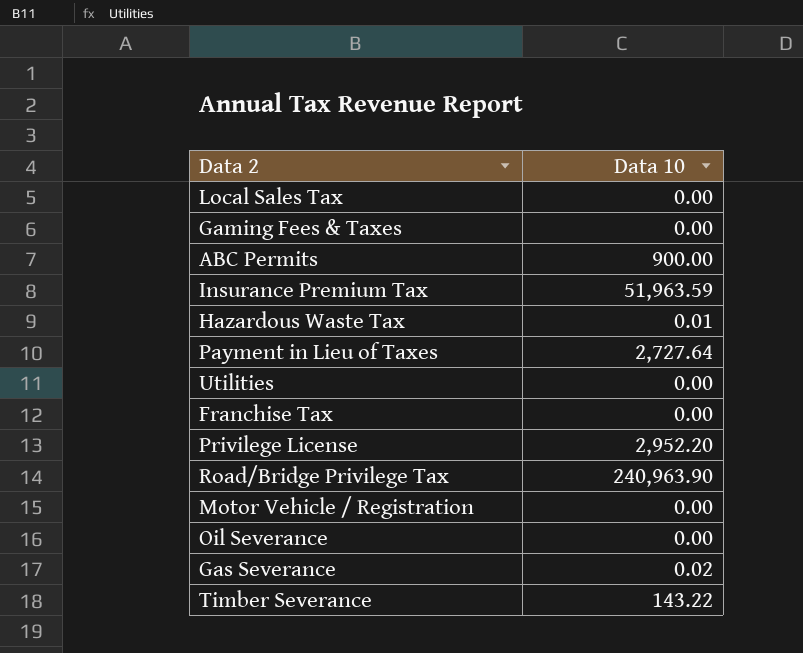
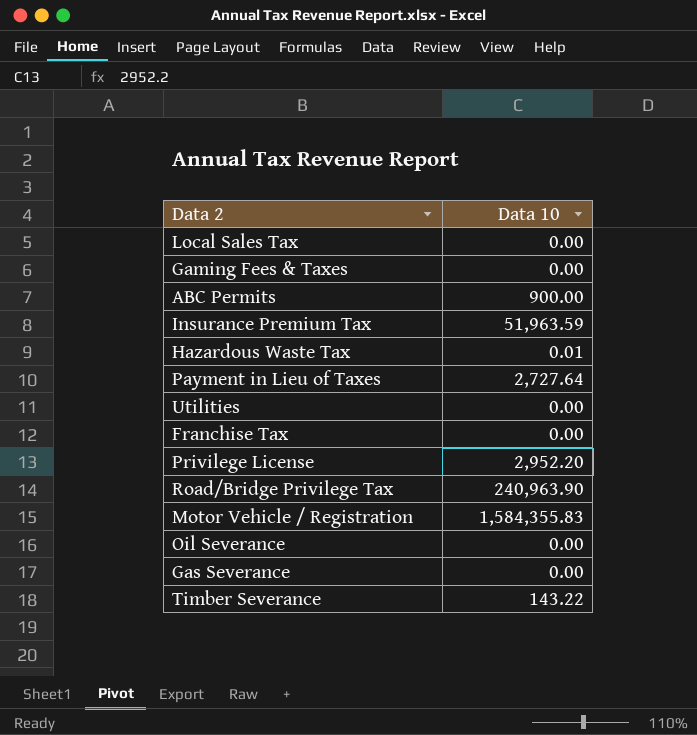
Motor Vehicle / Registration | Data 10: 0.00 -> 1,584,355.83
Gas Severance | Data 10: 0.02 -> 0.00

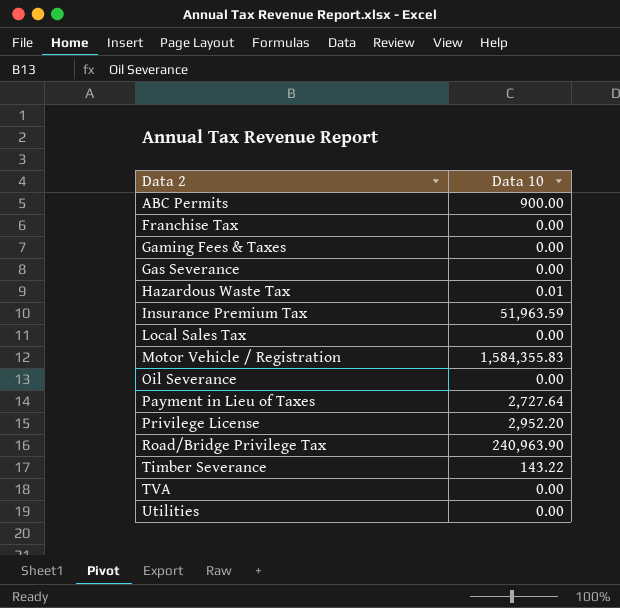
row order: none -> Data 2 ascending
row TVA: none -> 0.00

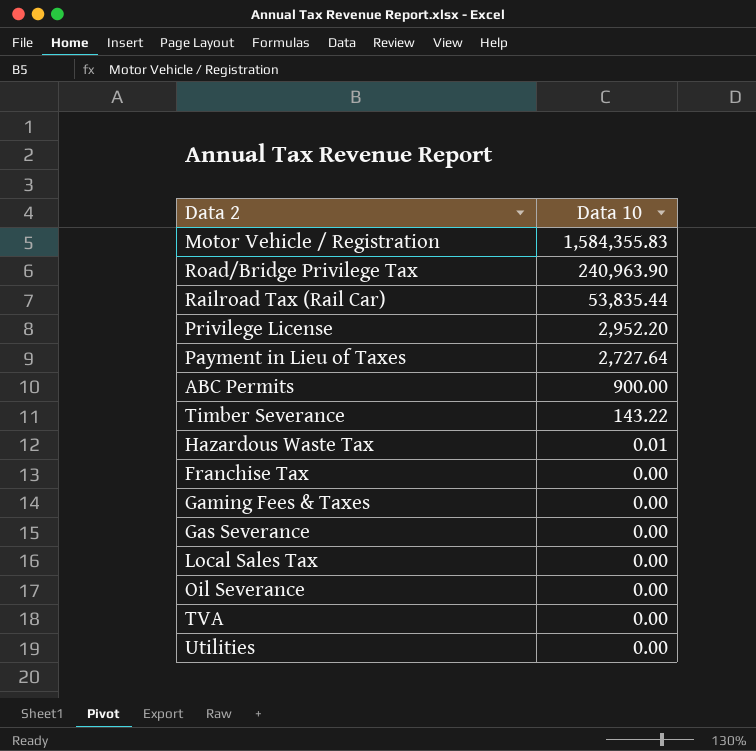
row order: Data 2 ascending -> Data 10 descending
row Insurance Premium Tax: 51,963.59 -> none
row Railroad Tax (Rail Car): none -> 53,835.44

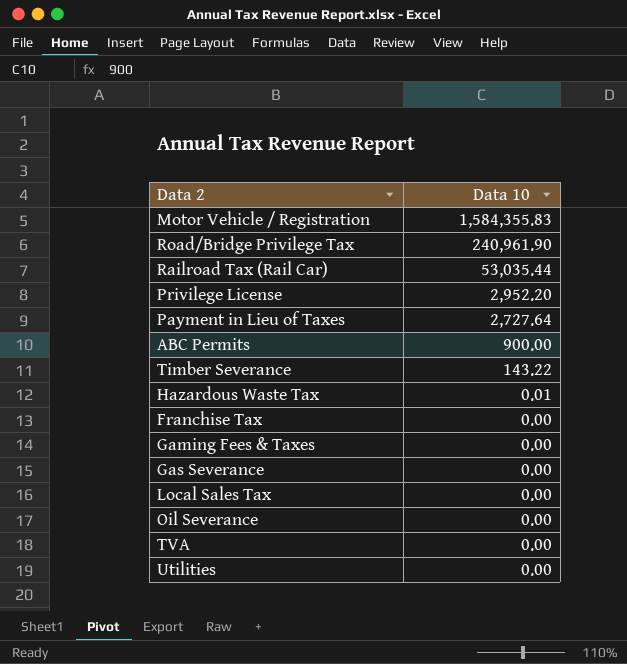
Road/Bridge Privilege Tax | Data 10: 240,963.90 -> 240,961.90
Railroad Tax (Rail Car) | Data 10: 53,835.44 -> 53,035.44

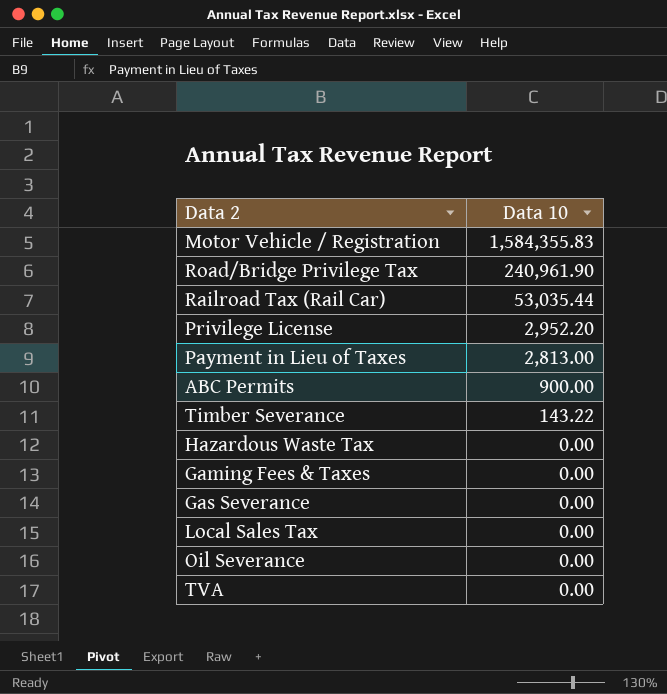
row Franchise Tax: 0.00 -> none
row Utilities: 0.00 -> none
Payment in Lieu of Taxes | Data 10: 2,727.64 -> 2,813.00
Hazardous Waste Tax | Data 10: 0.01 -> 0.00

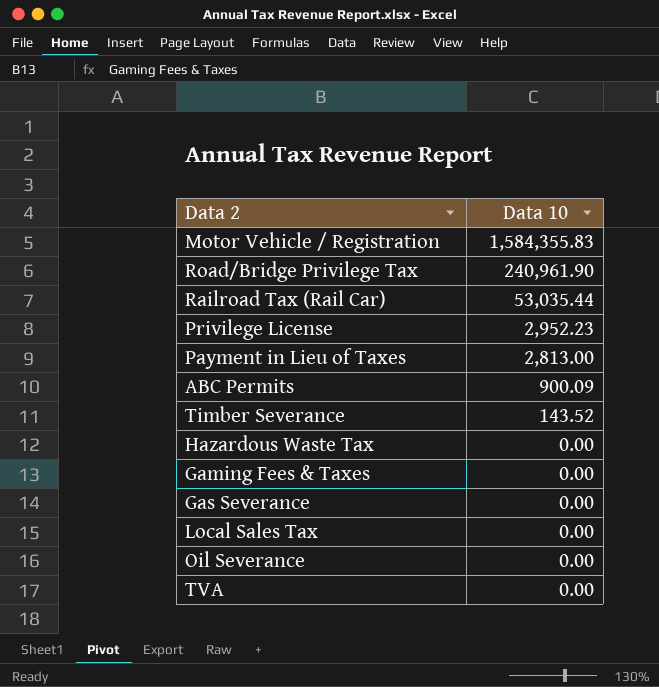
Privilege License | Data 10: 2,952.20 -> 2,952.23
ABC Permits | Data 10: 900.00 -> 900.09
Timber Severance | Data 10: 143.22 -> 143.52

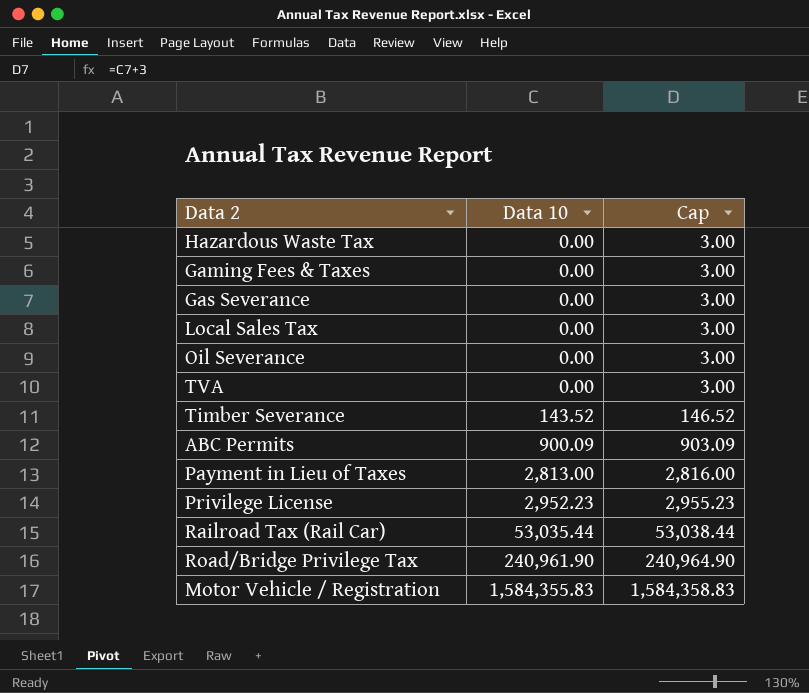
row order: Data 10 descending -> Data 10 ascending
column Cap | formula: none -> [Data 10] + 3

